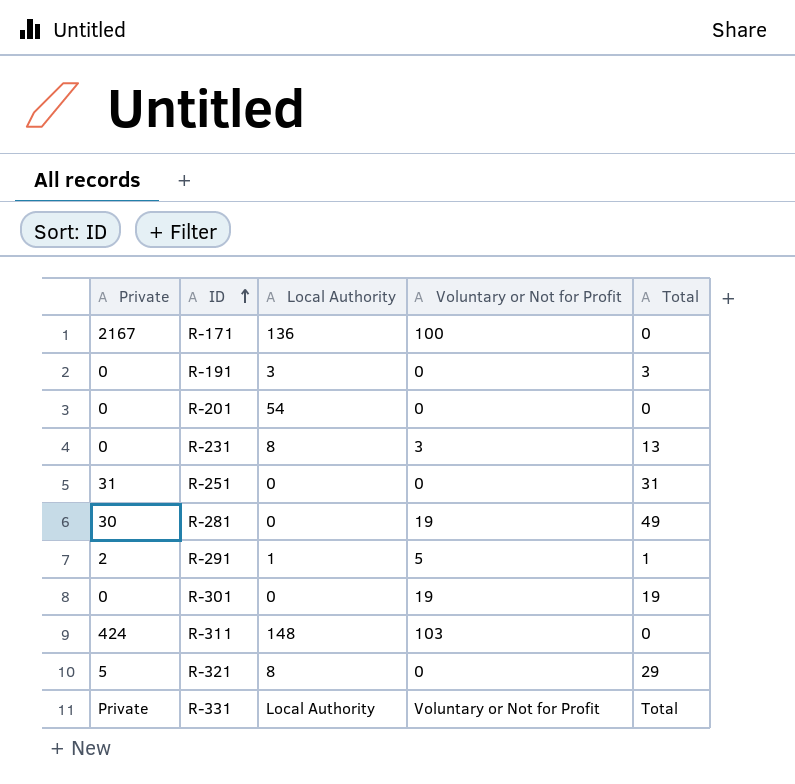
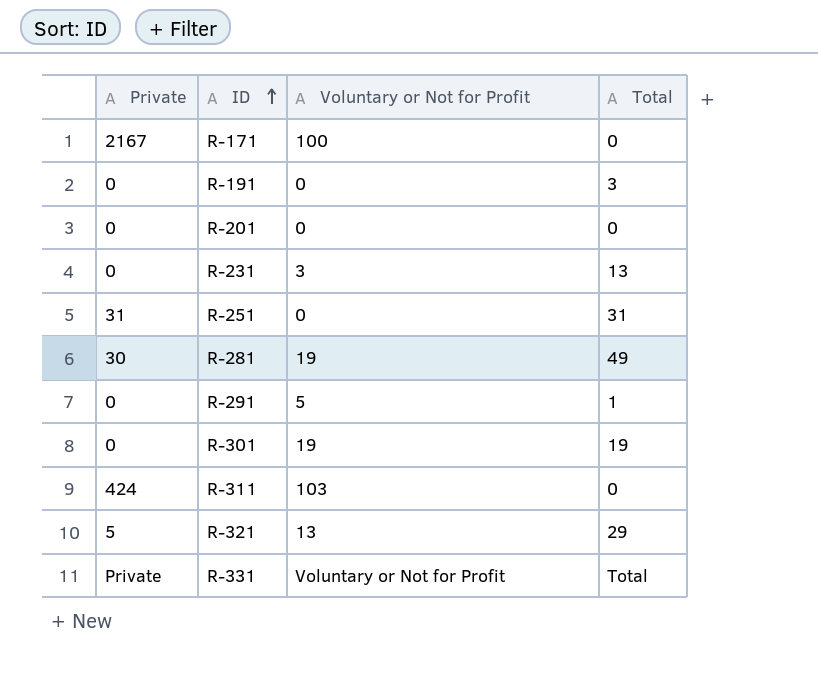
column Local Authority | position: 3 -> none
R-291 | Private: 2 -> 0
R-321 | Voluntary or Not for Profit: 0 -> 13

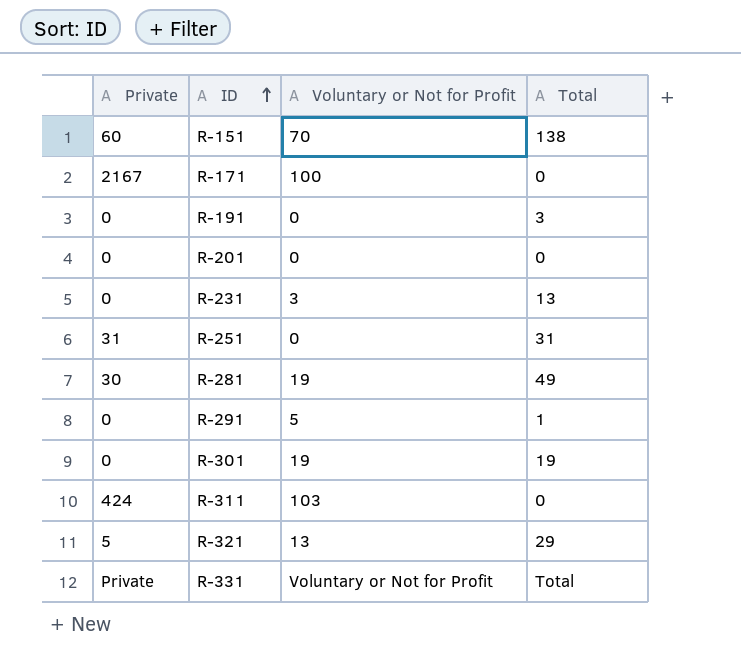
row R-151: none -> 60 | 70 | 138

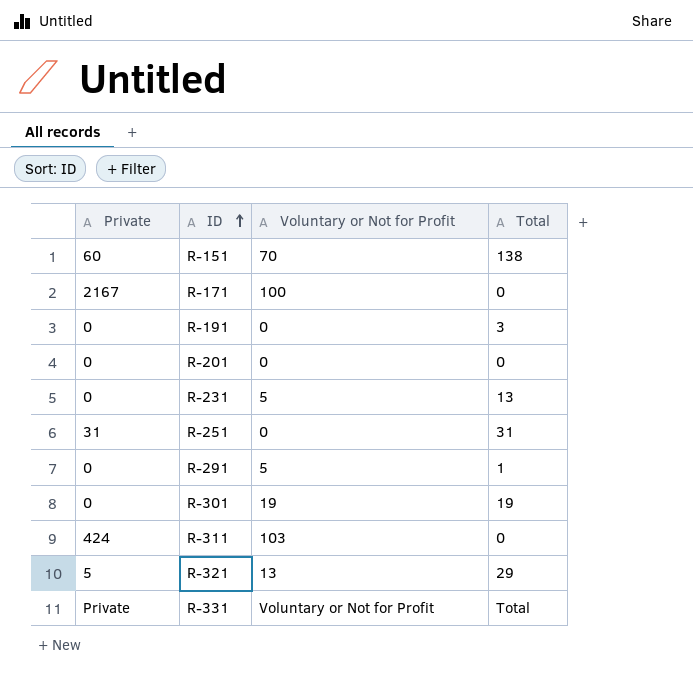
row R-281: 30 | 19 | 49 -> none
R-231 | Voluntary or Not for Profit: 3 -> 5

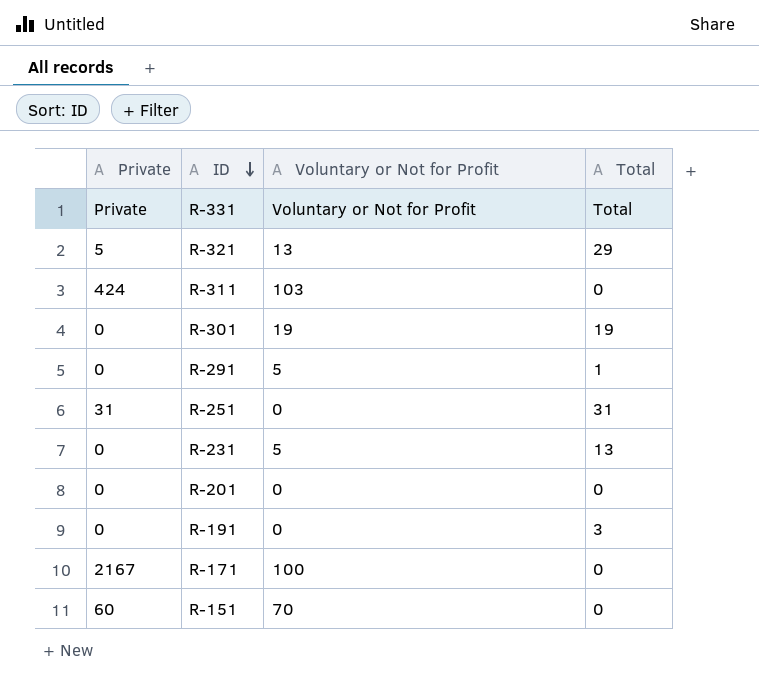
row order: ID ascending -> ID descending
R-151 | Total: 138 -> 0

